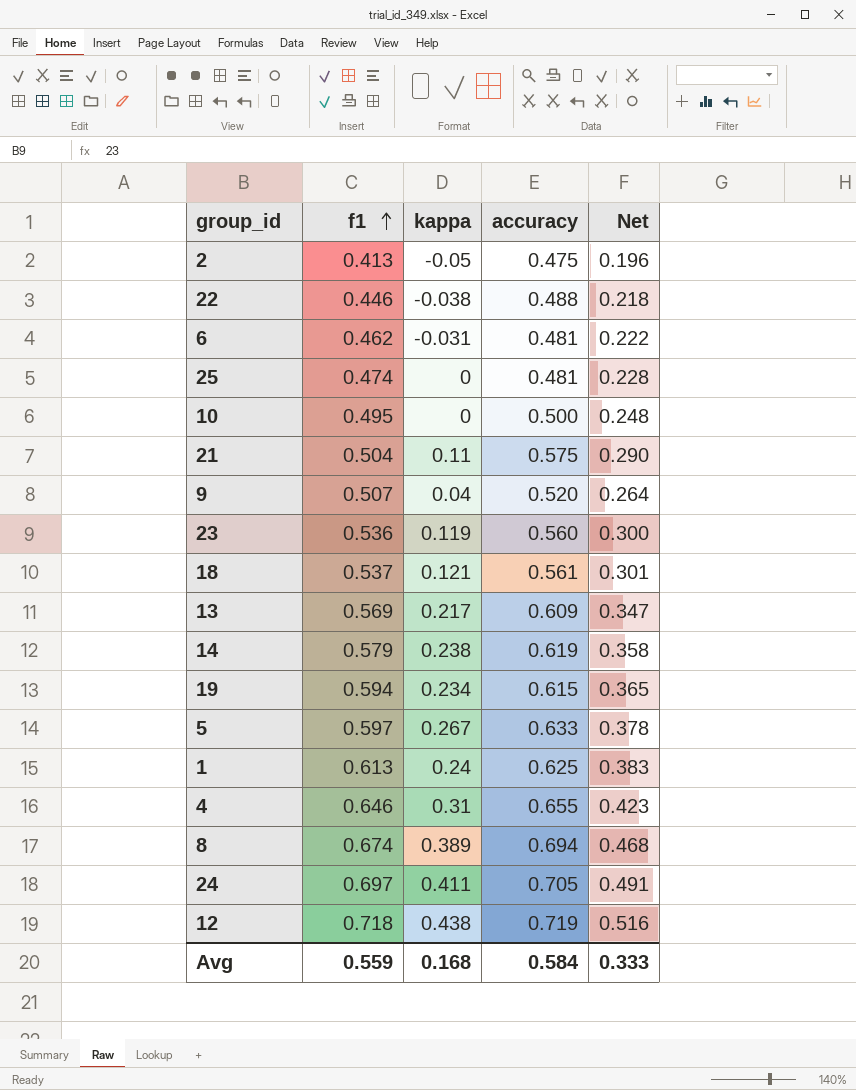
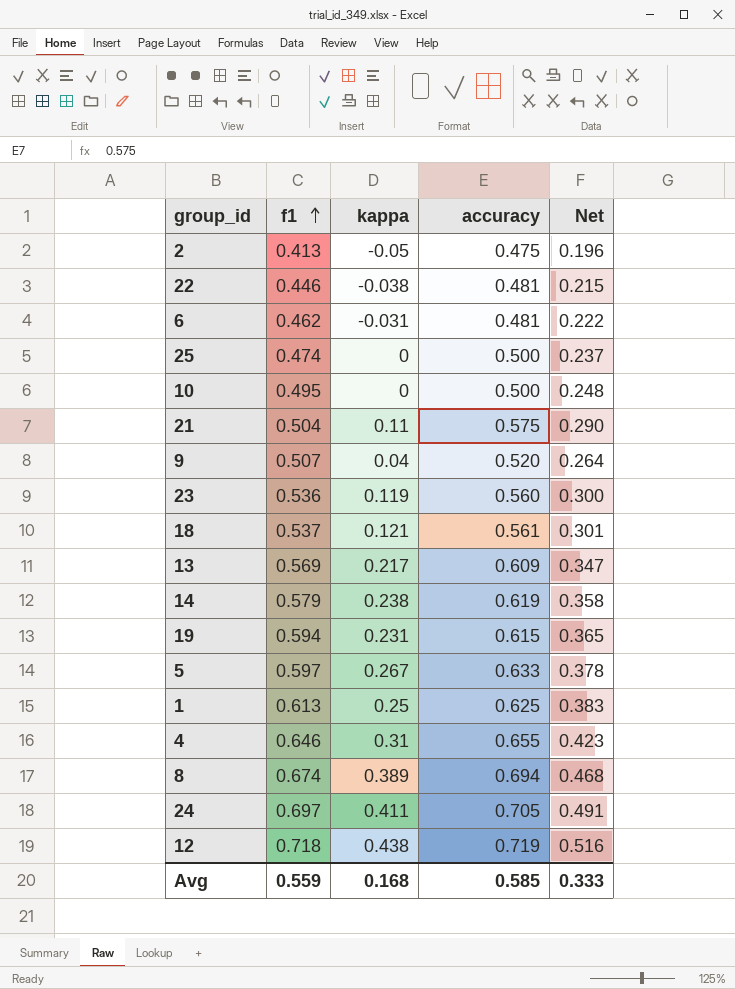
22 | accuracy: 0.488 -> 0.481
22 | Net: 0.218 -> 0.215
25 | accuracy: 0.481 -> 0.500
25 | Net: 0.228 -> 0.237
19 | kappa: 0.234 -> 0.231
1 | kappa: 0.24 -> 0.25
Avg | accuracy: 0.584 -> 0.585

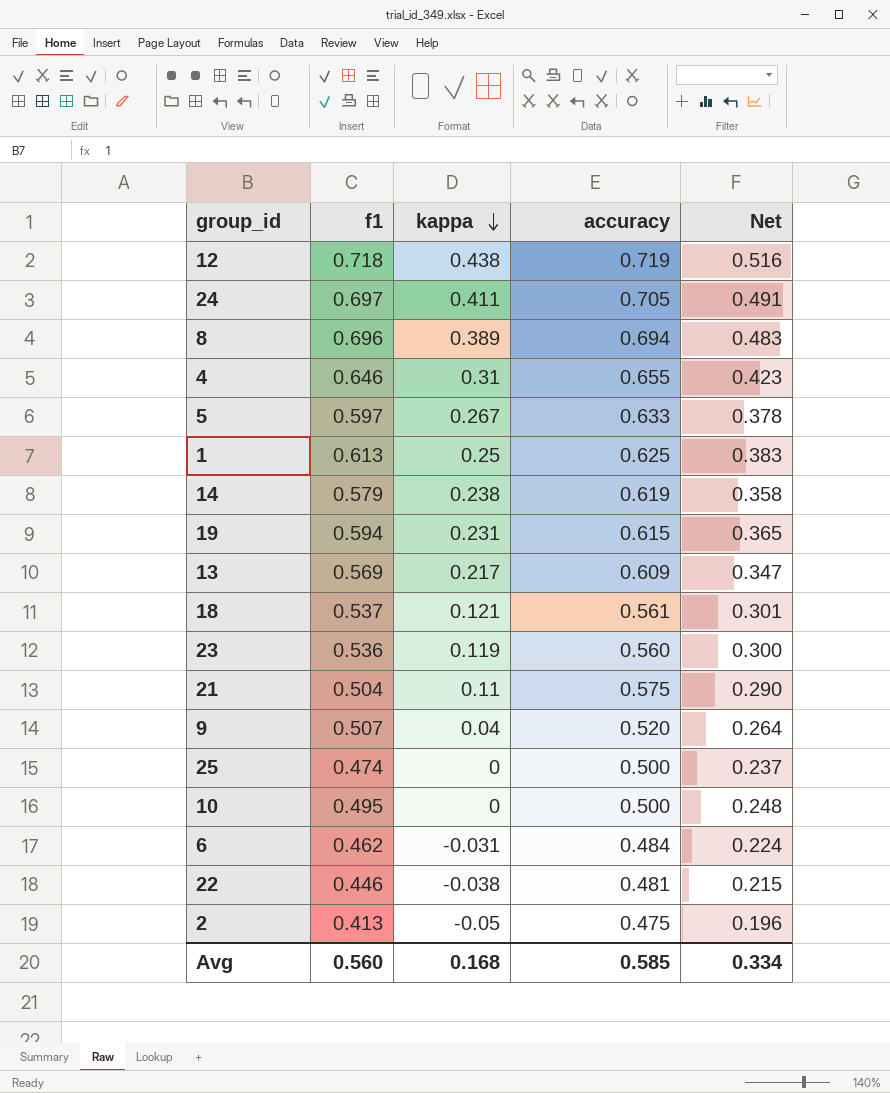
row order: f1 ascending -> kappa descending
8 | f1: 0.674 -> 0.696
8 | Net: 0.468 -> 0.483
6 | accuracy: 0.481 -> 0.484
6 | Net: 0.222 -> 0.224
Avg | f1: 0.559 -> 0.560
Avg | Net: 0.333 -> 0.334

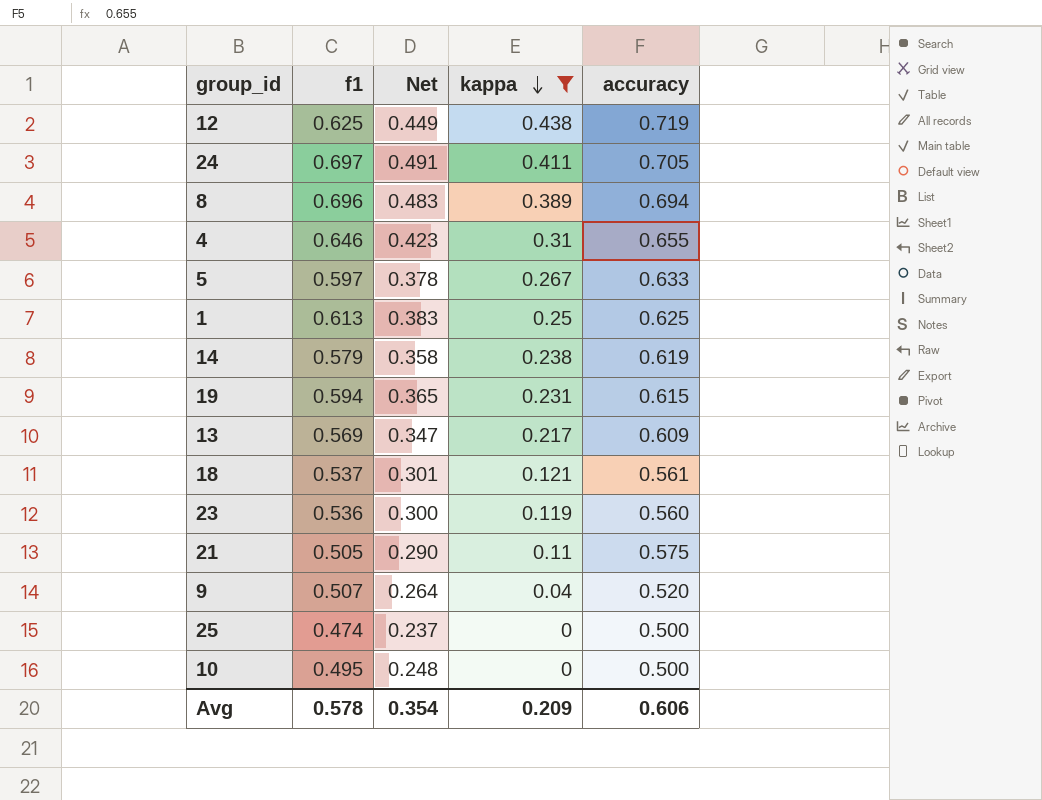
filter: none -> kappa >= 0
column Net | position: 5 -> 3
12 | f1: 0.718 -> 0.625
12 | Net: 0.516 -> 0.449
21 | f1: 0.504 -> 0.505
Avg | f1: 0.560 -> 0.578
Avg | Net: 0.334 -> 0.354
Avg | kappa: 0.168 -> 0.209
Avg | accuracy: 0.585 -> 0.606

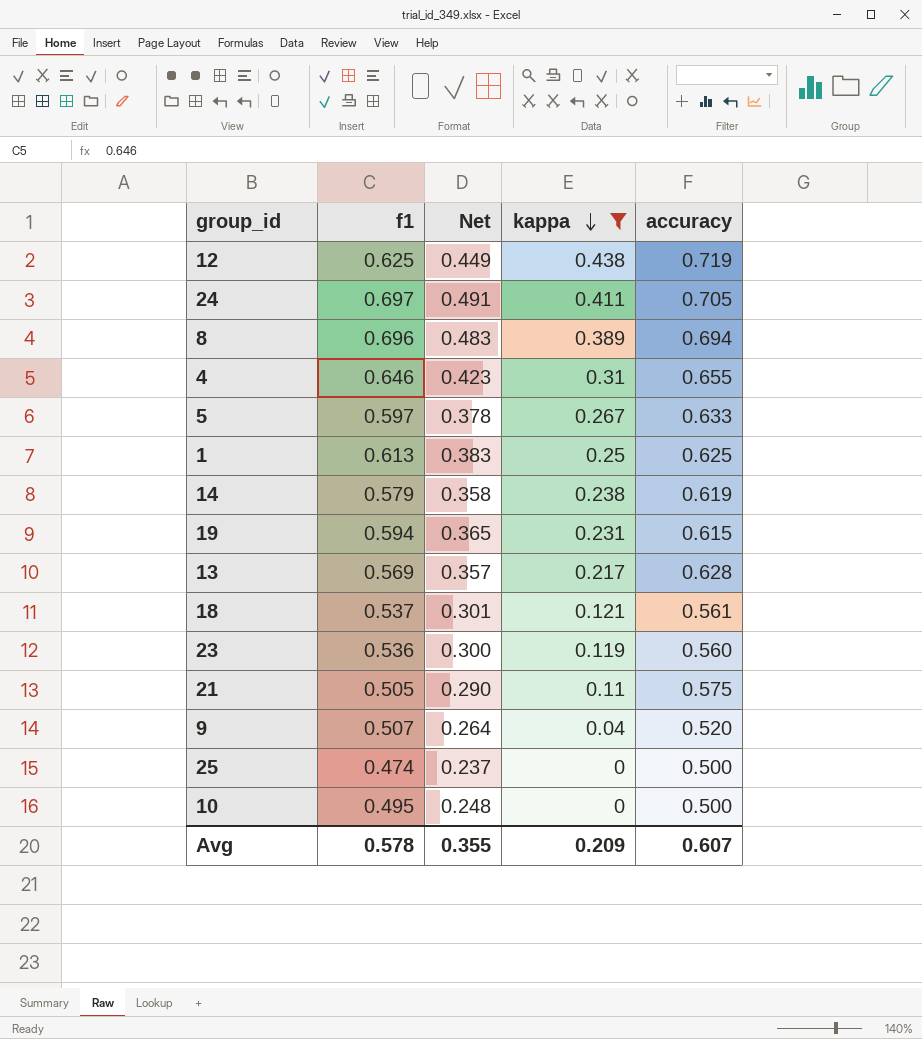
13 | Net: 0.347 -> 0.357
13 | accuracy: 0.609 -> 0.628
Avg | Net: 0.354 -> 0.355
Avg | accuracy: 0.606 -> 0.607

